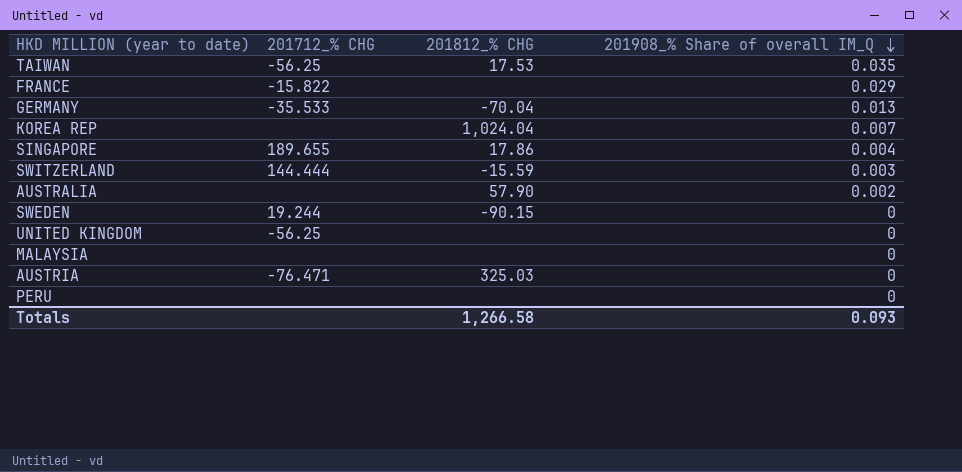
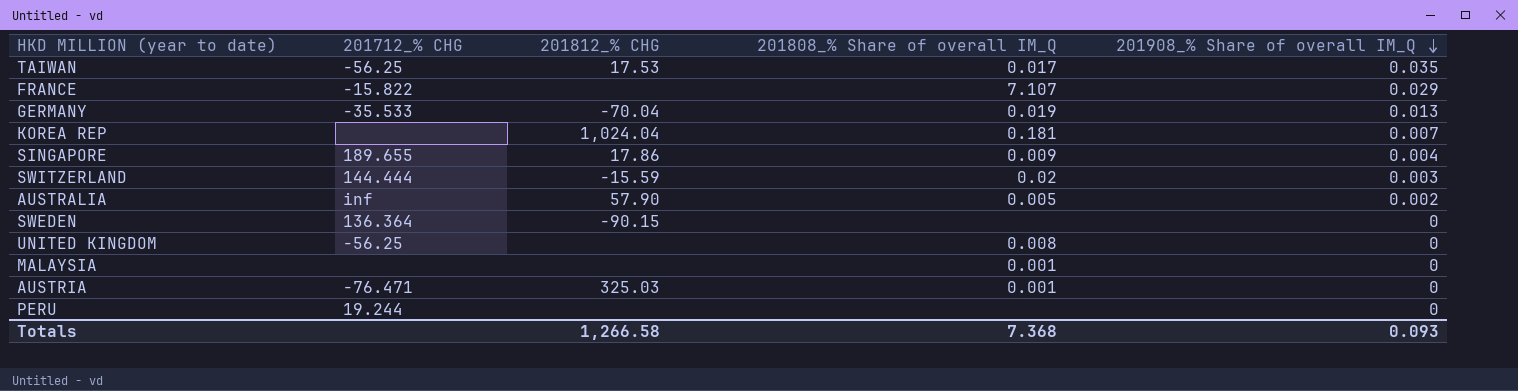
column 201808_% Share of overall IM_Q | position: none -> 4
AUSTRALIA | 201712_% CHG: none -> inf
SWEDEN | 201712_% CHG: 19.244 -> 136.364
PERU | 201712_% CHG: none -> 19.244

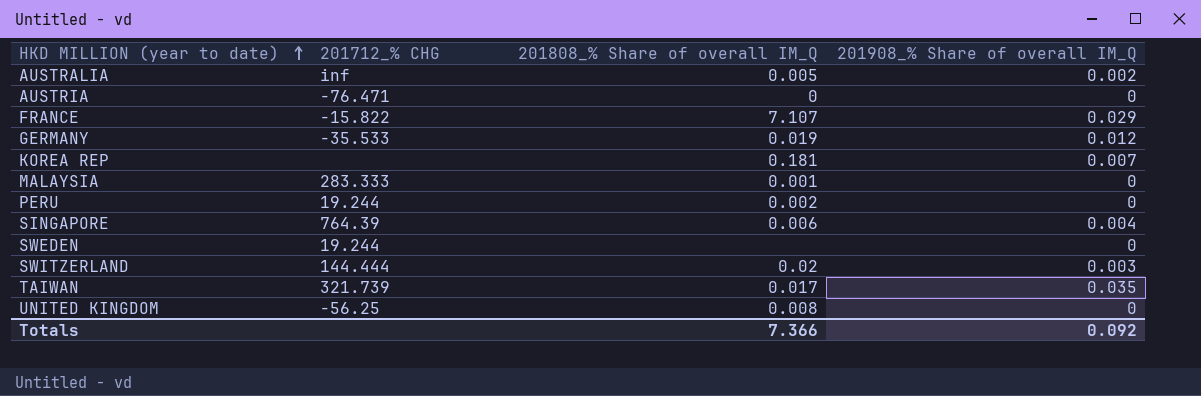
row order: 201908_% Share of overall IM_Q descending -> HKD MILLION (year to date) ascending
column 201812_% CHG | position: 3 -> none
AUSTRIA | 201808_% Share of overall IM_Q: 0.001 -> 0
GERMANY | 201908_% Share of overall IM_Q: 0.013 -> 0.012
MALAYSIA | 201712_% CHG: none -> 283.333
PERU | 201808_% Share of overall IM_Q: none -> 0.002
SINGAPORE | 201712_% CHG: 189.655 -> 764.39
SINGAPORE | 201808_% Share of overall IM_Q: 0.009 -> 0.006
SWEDEN | 201712_% CHG: 136.364 -> 19.244
TAIWAN | 201712_% CHG: -56.25 -> 321.739
Totals | 201808_% Share of overall IM_Q: 7.368 -> 7.366
Totals | 201908_% Share of overall IM_Q: 0.093 -> 0.092

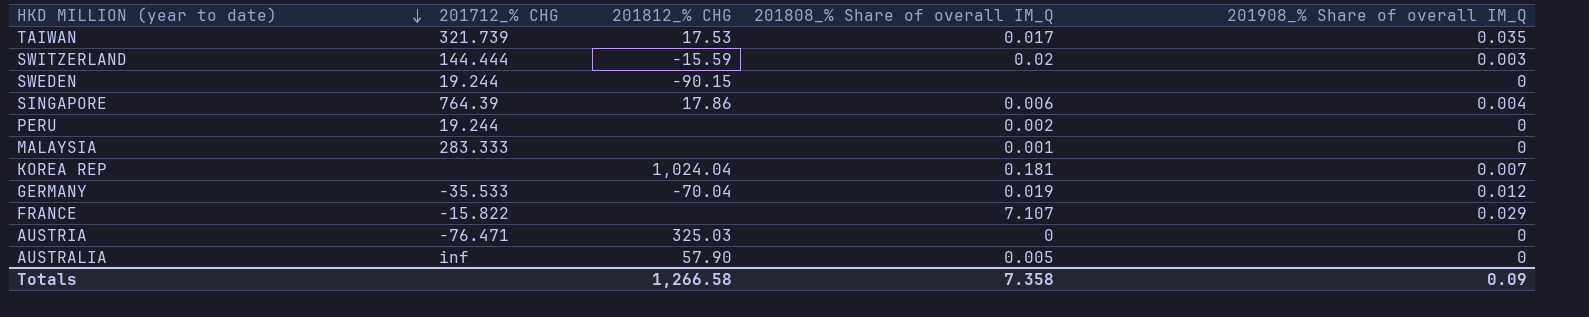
row order: HKD MILLION (year to date) ascending -> HKD MILLION (year to date) descending
column 201812_% CHG | position: none -> 3
row UNITED KINGDOM: -56.25 | 0.008 | 0 -> none
AUSTRALIA | 201908_% Share of overall IM_Q: 0.002 -> 0
Totals | 201808_% Share of overall IM_Q: 7.366 -> 7.358
Totals | 201908_% Share of overall IM_Q: 0.092 -> 0.09

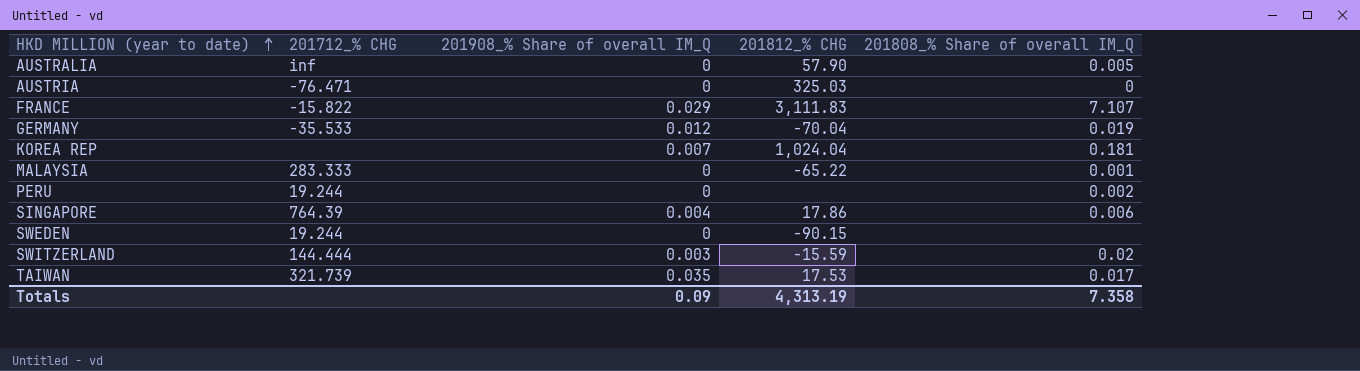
row order: HKD MILLION (year to date) descending -> HKD MILLION (year to date) ascending
column 201908_% Share of overall IM_Q | position: 5 -> 3
FRANCE | 201812_% CHG: none -> 3,111.83
MALAYSIA | 201812_% CHG: none -> -65.22
Totals | 201812_% CHG: 1,266.58 -> 4,313.19

